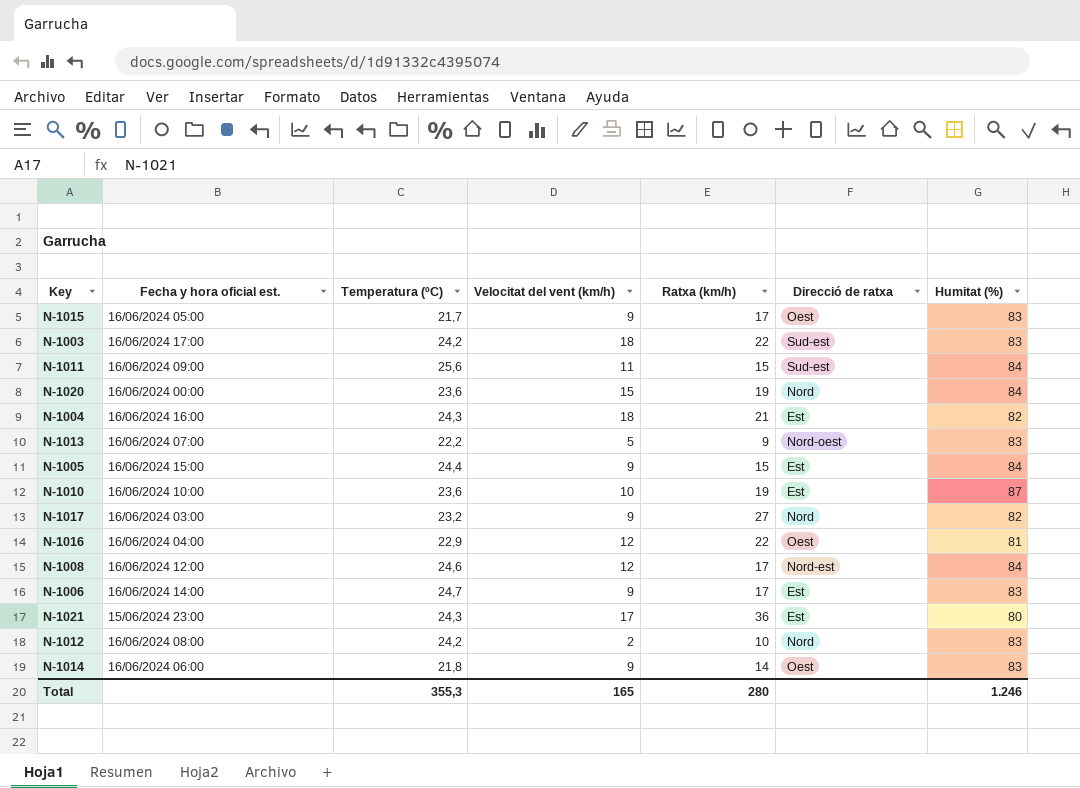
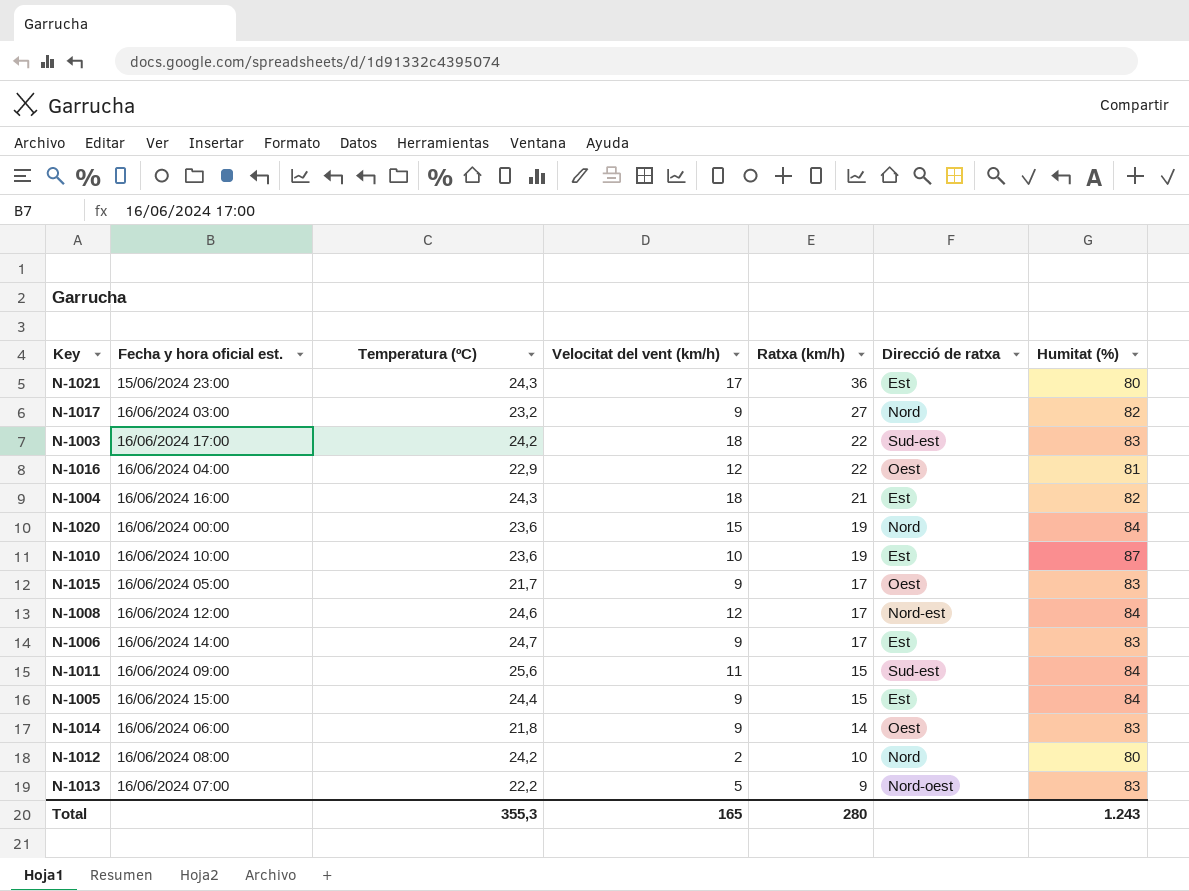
row order: none -> Ratxa (km/h) descending
N-1012 | Humitat (%): 83 -> 80
Total | Humitat (%): 1.246 -> 1.243

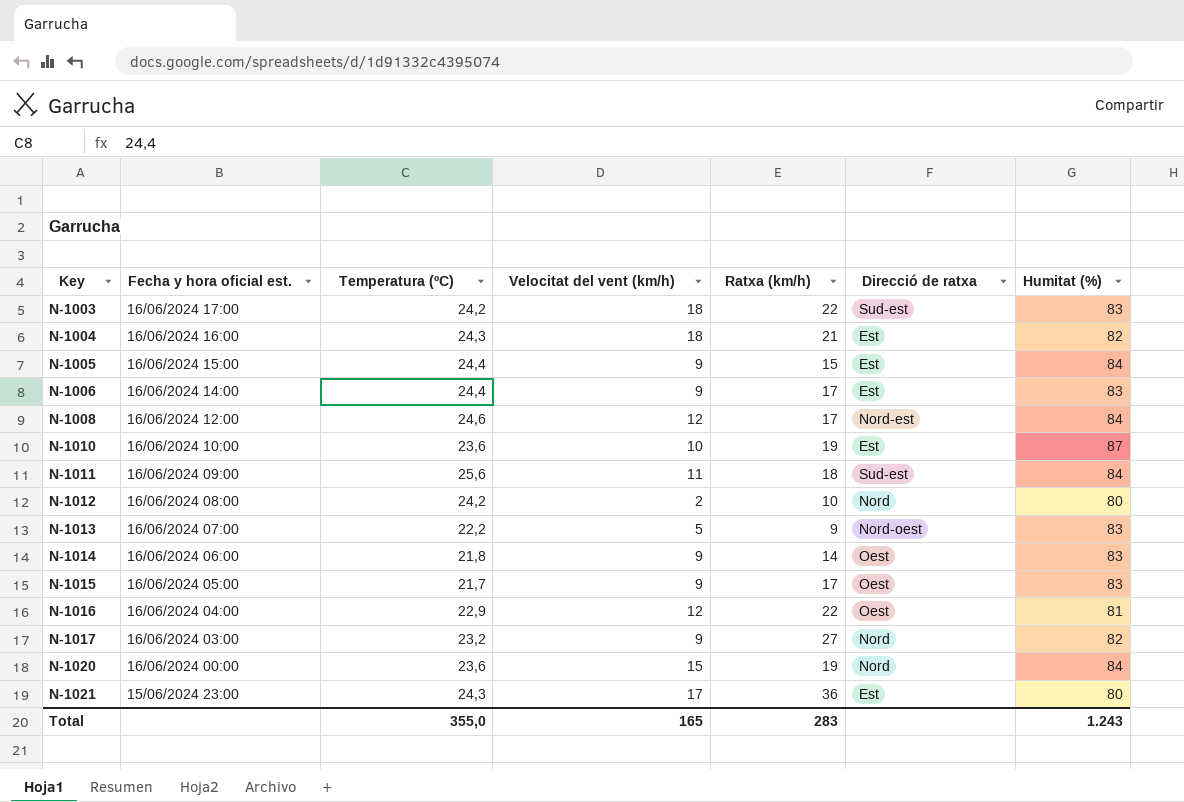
row order: Ratxa (km/h) descending -> Key ascending
N-1006 | Temperatura (ºC): 24,7 -> 24,4
N-1011 | Ratxa (km/h): 15 -> 18
Total | Temperatura (ºC): 355,3 -> 355,0
Total | Ratxa (km/h): 280 -> 283

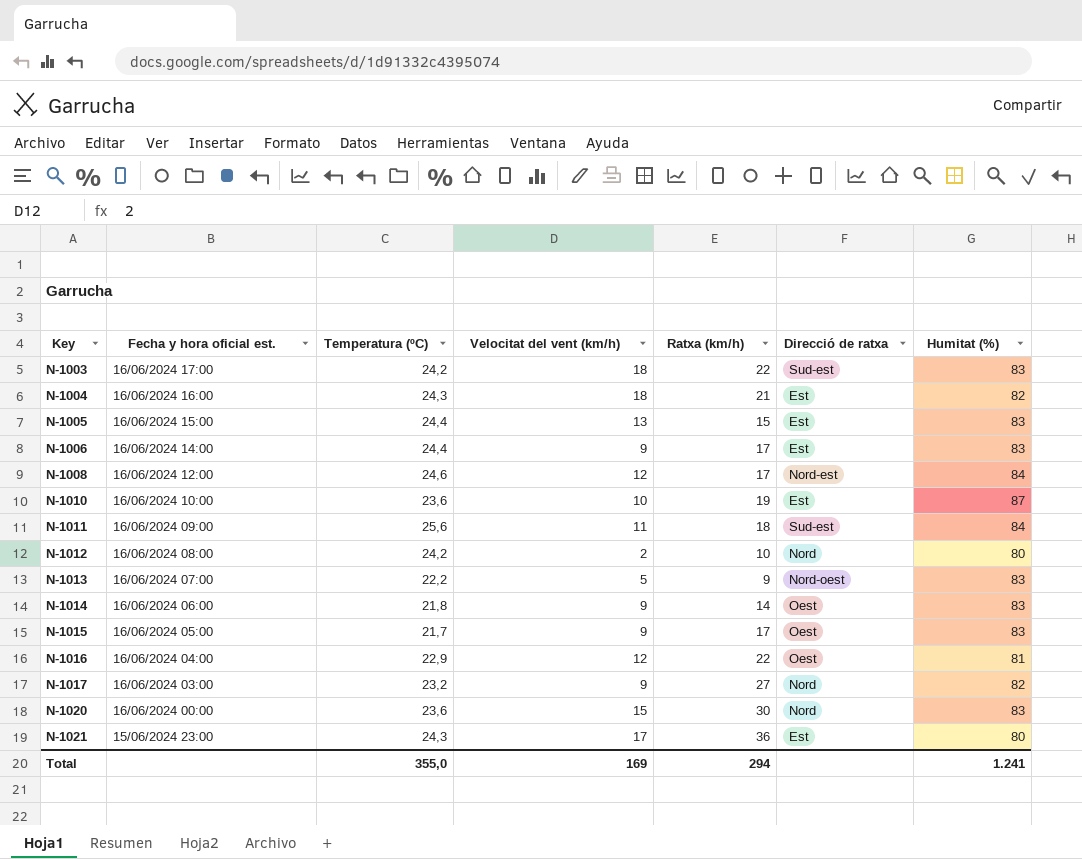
N-1005 | Velocitat del vent (km/h): 9 -> 13
N-1005 | Humitat (%): 84 -> 83
N-1020 | Ratxa (km/h): 19 -> 30
N-1020 | Humitat (%): 84 -> 83
Total | Velocitat del vent (km/h): 165 -> 169
Total | Ratxa (km/h): 283 -> 294
Total | Humitat (%): 1.243 -> 1.241

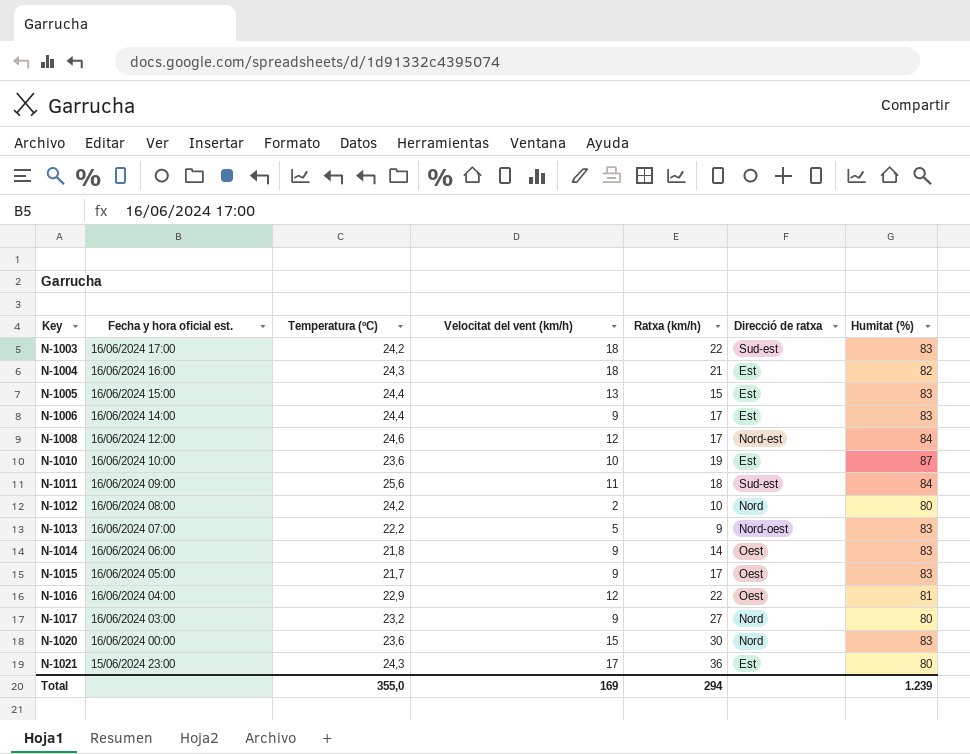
N-1017 | Humitat (%): 82 -> 80
Total | Humitat (%): 1.241 -> 1.239

